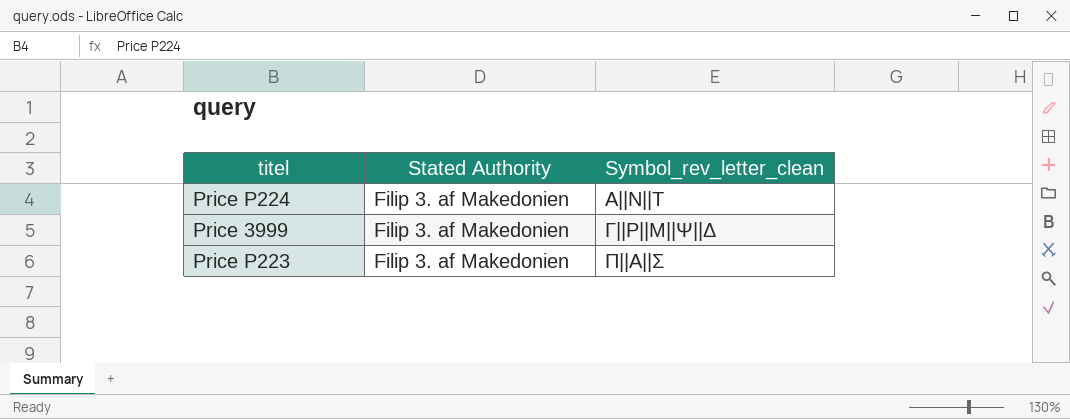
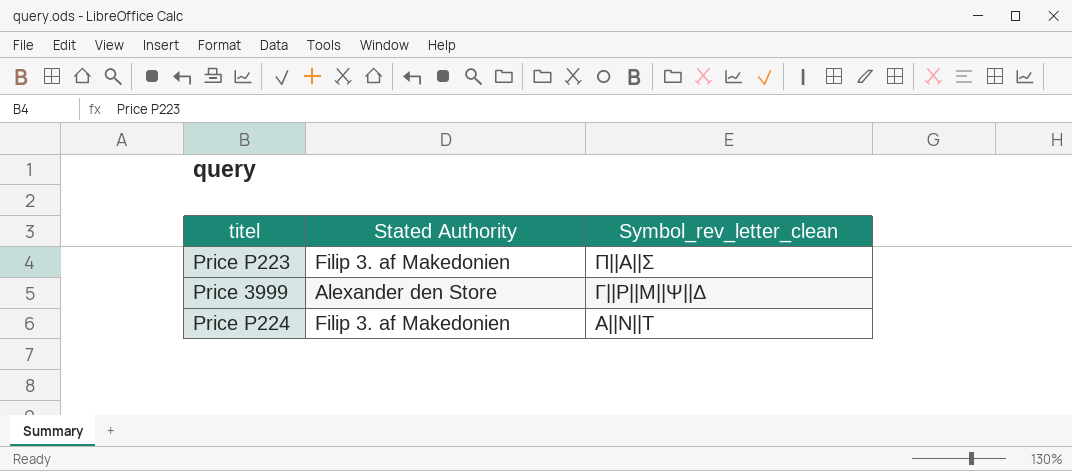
row order: Symbol_rev_letter_clean ascending -> Symbol_rev_letter_clean descending
Price 3999 | Stated Authority: Filip 3. af Makedonien -> Alexander den Store

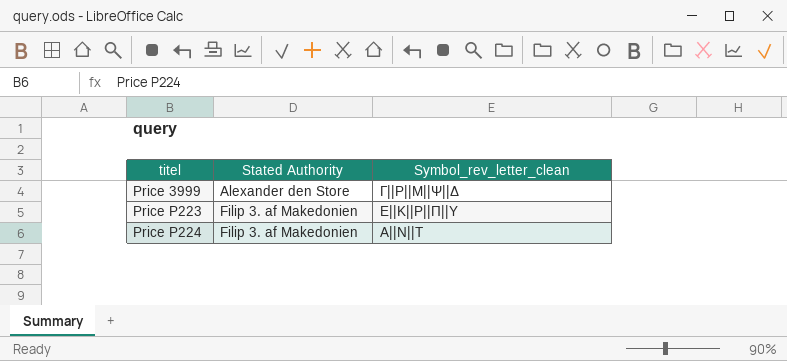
row order: Symbol_rev_letter_clean descending -> titel ascending
Price P223 | Symbol_rev_letter_clean: Π||Α||Σ -> Ε||Κ||Ρ||Π||Υ

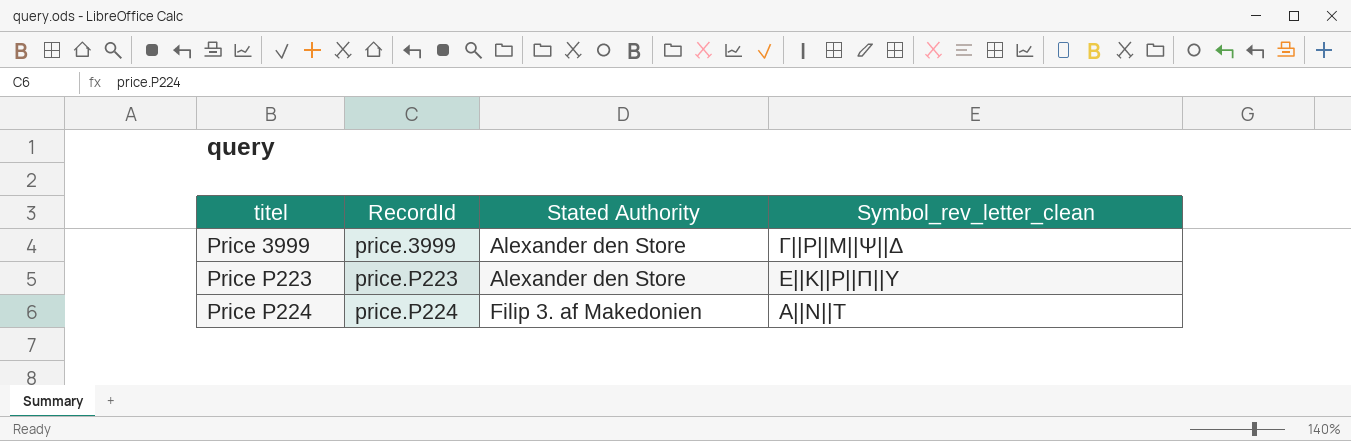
column RecordId | position: none -> 2
Price P223 | Stated Authority: Filip 3. af Makedonien -> Alexander den Store

